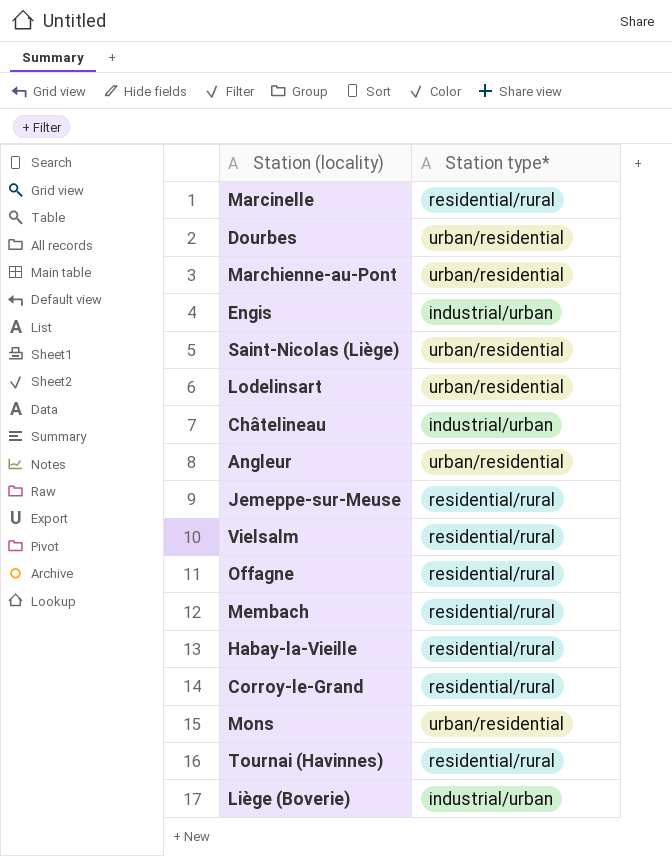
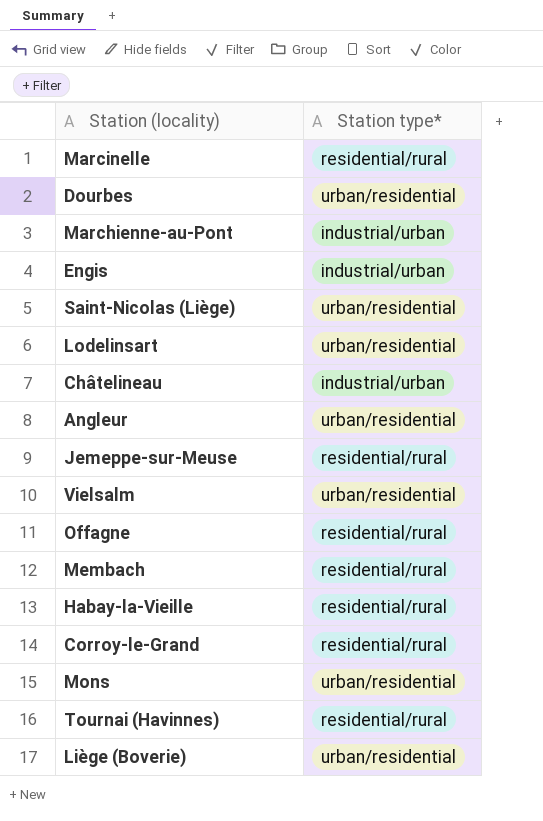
Marchienne-au-Pont | Station type*: urban/residential -> industrial/urban
Vielsalm | Station type*: residential/rural -> urban/residential
Liège (Boverie) | Station type*: industrial/urban -> urban/residential

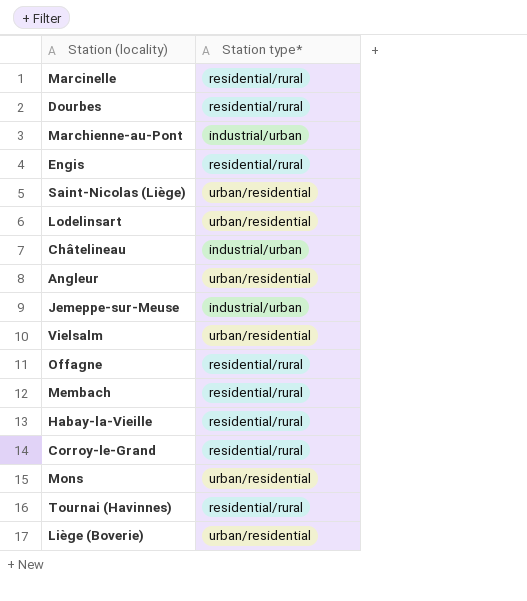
Dourbes | Station type*: urban/residential -> residential/rural
Engis | Station type*: industrial/urban -> residential/rural
Jemeppe-sur-Meuse | Station type*: residential/rural -> industrial/urban

